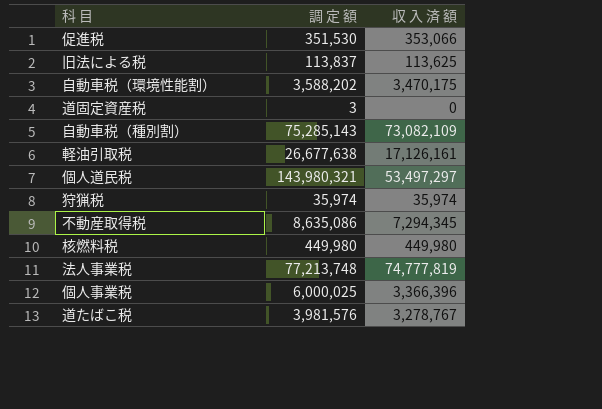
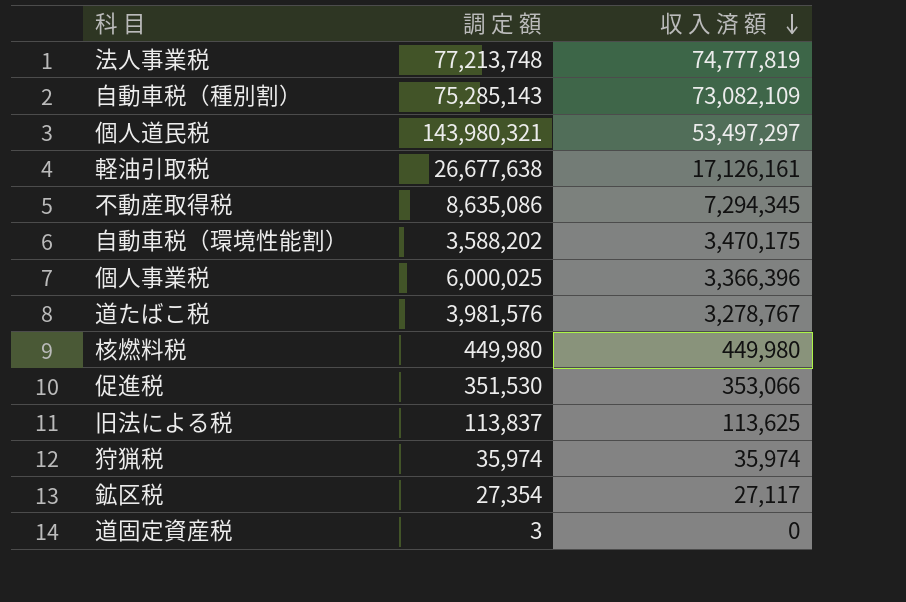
row order: none -> 収 入 済 額 descending
row 鉱区税: none -> 27,354 | 27,117

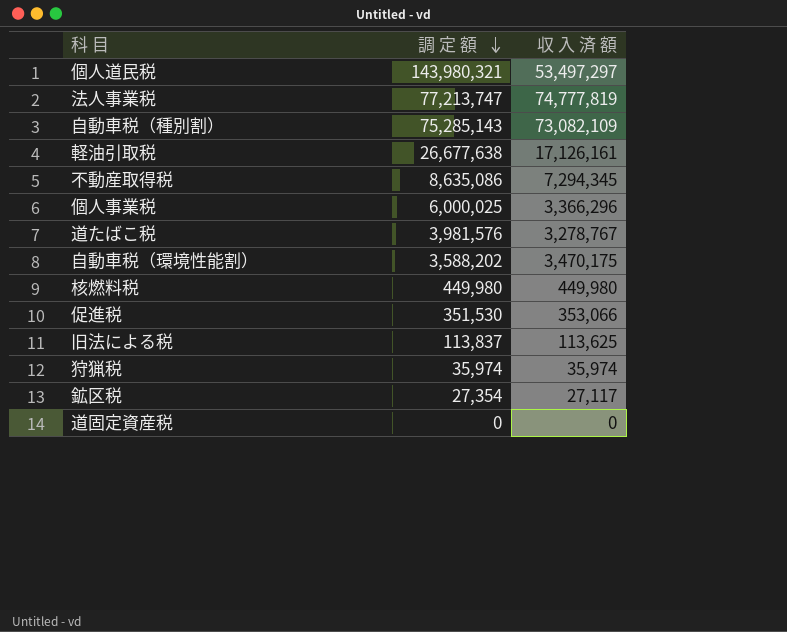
row order: 収 入 済 額 descending -> 調 定 額 descending
法人事業税 | 調 定 額: 77,213,748 -> 77,213,747
個人事業税 | 収 入 済 額: 3,366,396 -> 3,366,296
道固定資産税 | 調 定 額: 3 -> 0

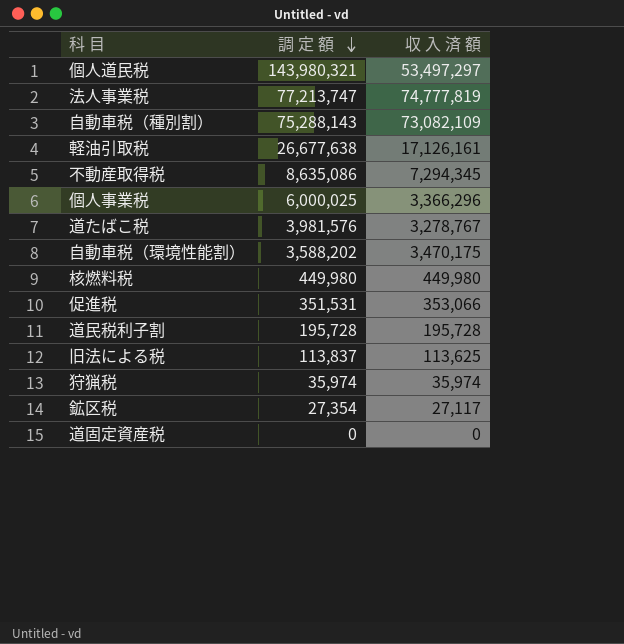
自動車税（種別割） | 調 定 額: 75,285,143 -> 75,288,143
促進税 | 調 定 額: 351,530 -> 351,531
row 道民税利子割: none -> 195,728 | 195,728

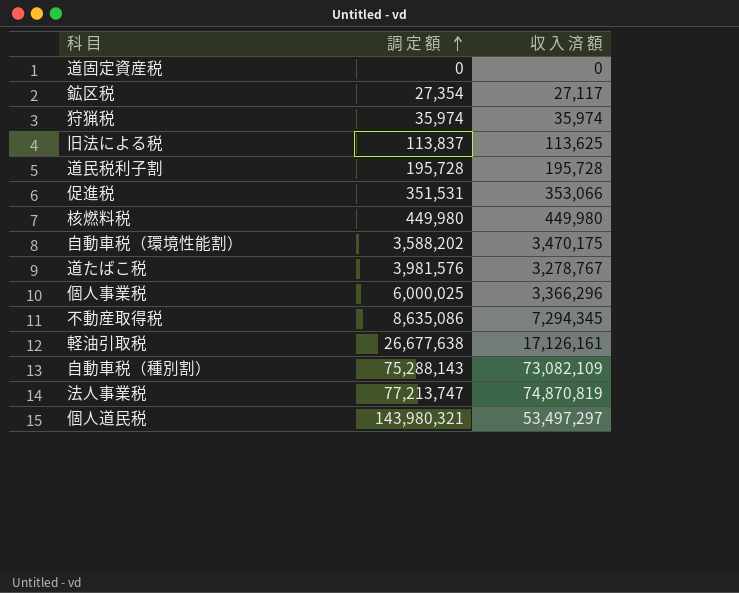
row order: 調 定 額 descending -> 調 定 額 ascending
法人事業税 | 収 入 済 額: 74,777,819 -> 74,870,819

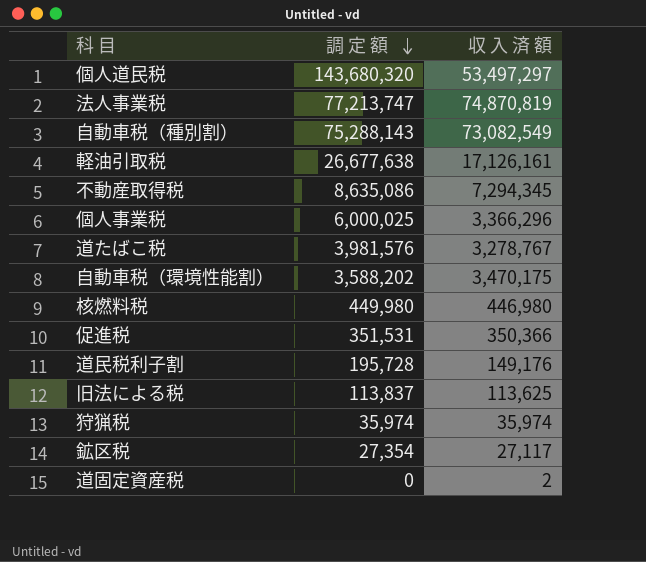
row order: 調 定 額 ascending -> 調 定 額 descending
個人道民税 | 調 定 額: 143,980,321 -> 143,680,320
自動車税（種別割） | 収 入 済 額: 73,082,109 -> 73,082,549
核燃料税 | 収 入 済 額: 449,980 -> 446,980
促進税 | 収 入 済 額: 353,066 -> 350,366
道民税利子割 | 収 入 済 額: 195,728 -> 149,176
道固定資産税 | 収 入 済 額: 0 -> 2

